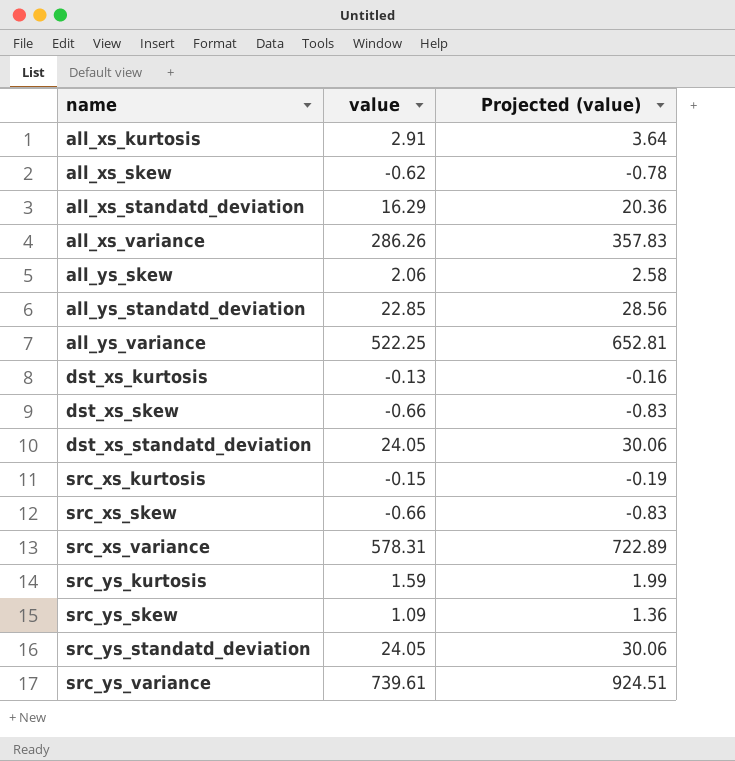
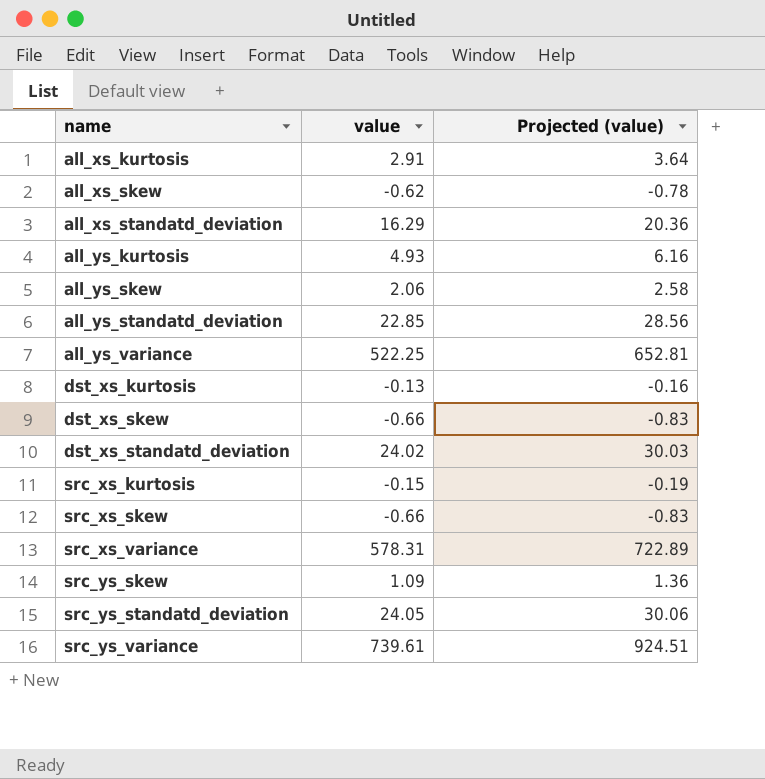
row all_xs_variance: 286.26 | 357.83 -> none
row src_ys_kurtosis: 1.59 | 1.99 -> none
row all_ys_kurtosis: none -> 4.93 | 6.16
dst_xs_standatd_deviation | value: 24.05 -> 24.02
dst_xs_standatd_deviation | Projected (value): 30.06 -> 30.03

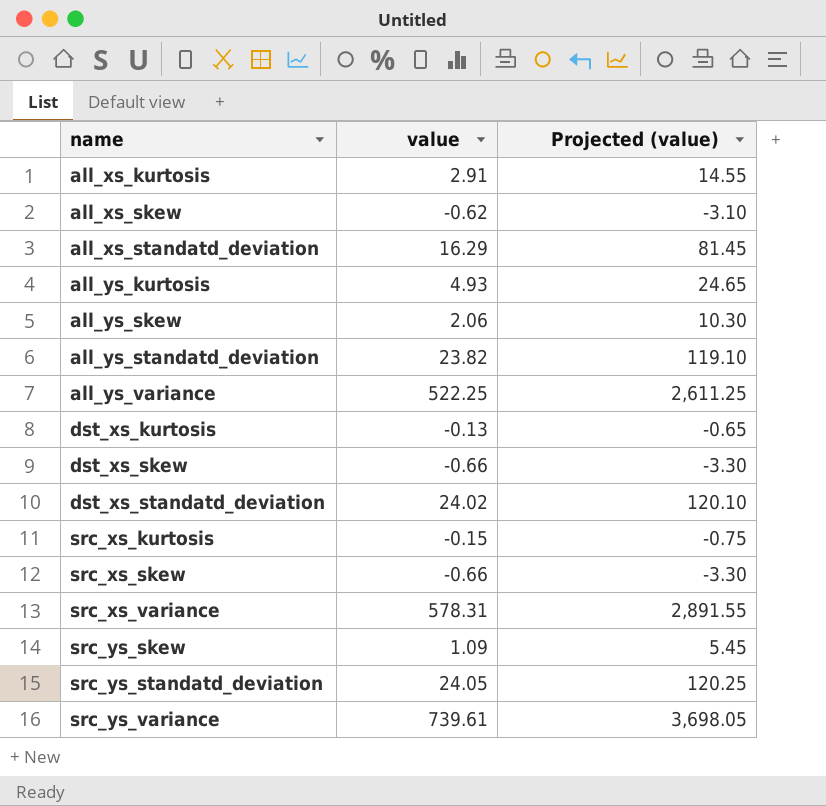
column Projected (value) | formula: [value] * 1.25 -> [value] * 5
all_ys_standatd_deviation | value: 22.85 -> 23.82

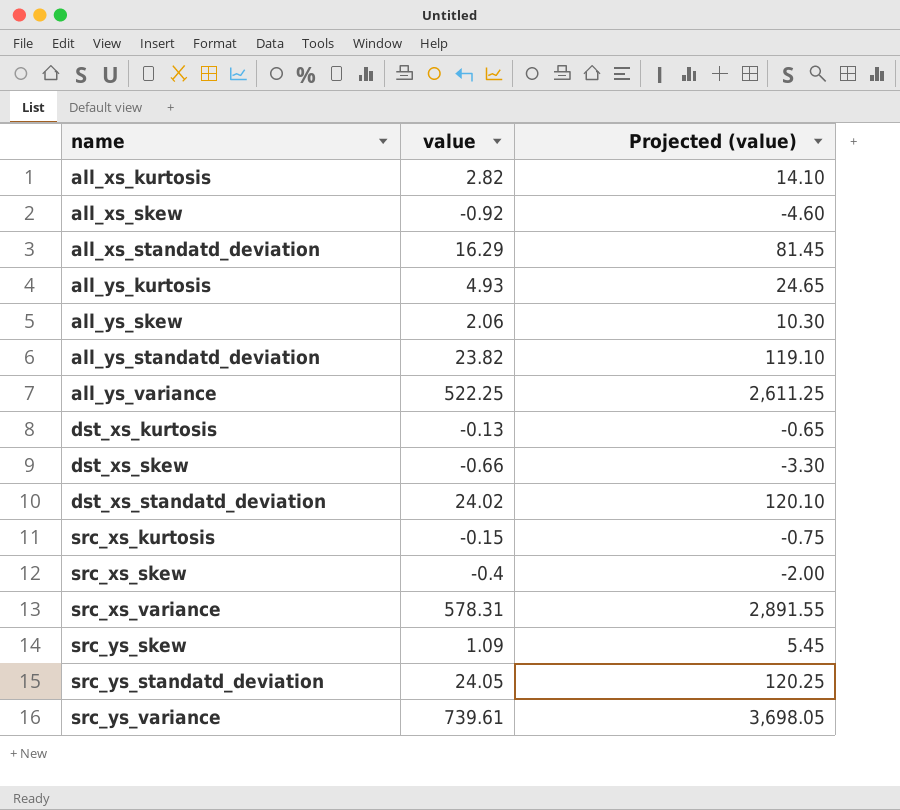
all_xs_kurtosis | value: 2.91 -> 2.82
all_xs_kurtosis | Projected (value): 14.55 -> 14.10
all_xs_skew | value: -0.62 -> -0.92
all_xs_skew | Projected (value): -3.10 -> -4.60
src_xs_skew | value: -0.66 -> -0.4
src_xs_skew | Projected (value): -3.30 -> -2.00

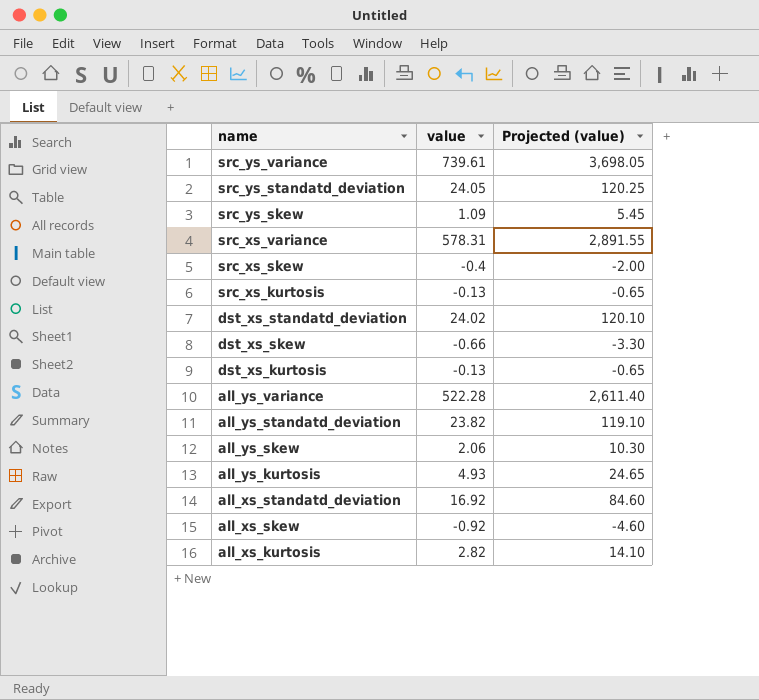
row order: name ascending -> name descending
src_xs_kurtosis | value: -0.15 -> -0.13
src_xs_kurtosis | Projected (value): -0.75 -> -0.65
all_ys_variance | value: 522.25 -> 522.28
all_ys_variance | Projected (value): 2,611.25 -> 2,611.40
all_xs_standatd_deviation | value: 16.29 -> 16.92
all_xs_standatd_deviation | Projected (value): 81.45 -> 84.60

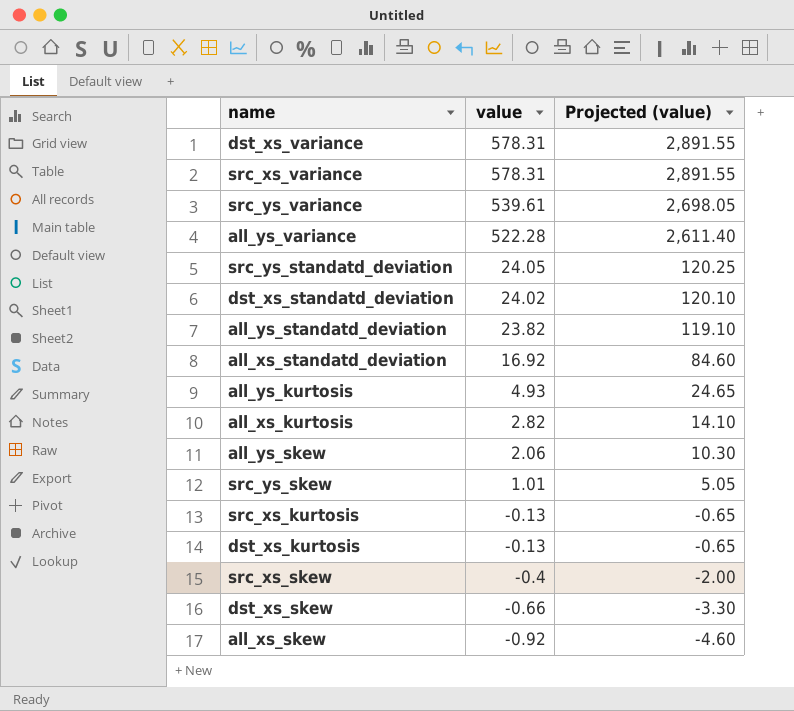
row order: name descending -> value descending
row dst_xs_variance: none -> 578.31 | 2,891.55
src_ys_variance | value: 739.61 -> 539.61
src_ys_variance | Projected (value): 3,698.05 -> 2,698.05
src_ys_skew | value: 1.09 -> 1.01
src_ys_skew | Projected (value): 5.45 -> 5.05

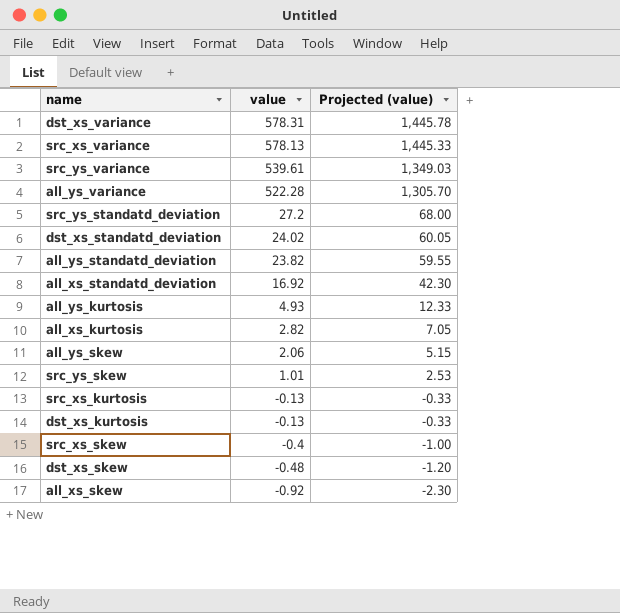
column Projected (value) | formula: [value] * 5 -> [value] * 2.5
src_xs_variance | value: 578.31 -> 578.13
src_ys_standatd_deviation | value: 24.05 -> 27.2
dst_xs_skew | value: -0.66 -> -0.48

